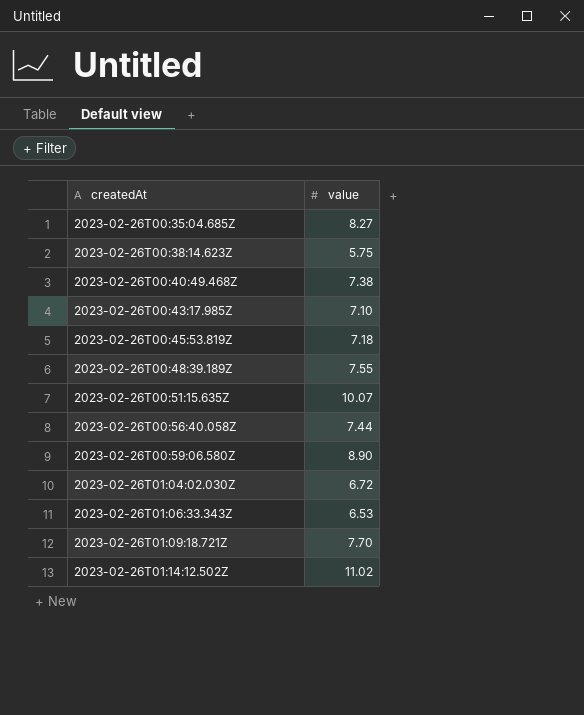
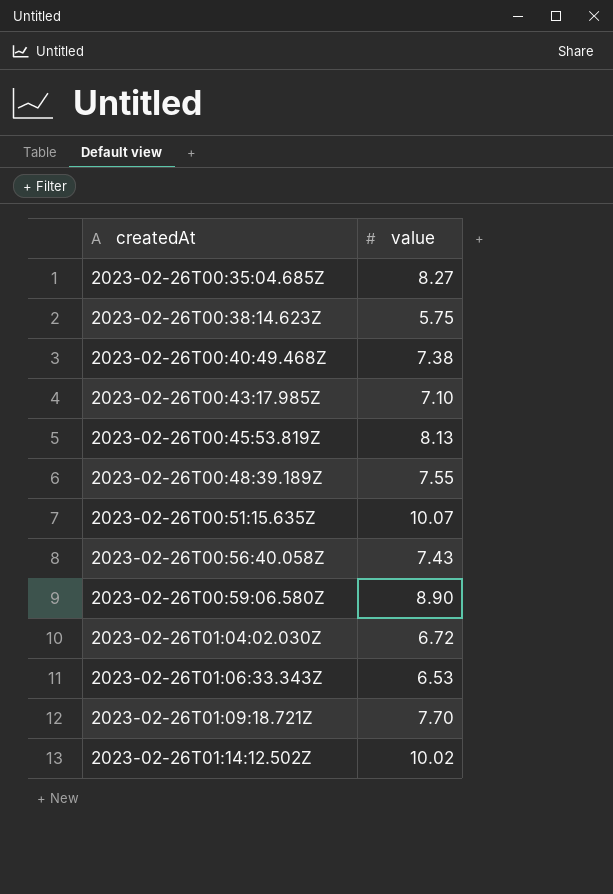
2023-02-26T00:45:53.819Z | value: 7.18 -> 8.13
2023-02-26T00:56:40.058Z | value: 7.44 -> 7.43
2023-02-26T01:14:12.502Z | value: 11.02 -> 10.02

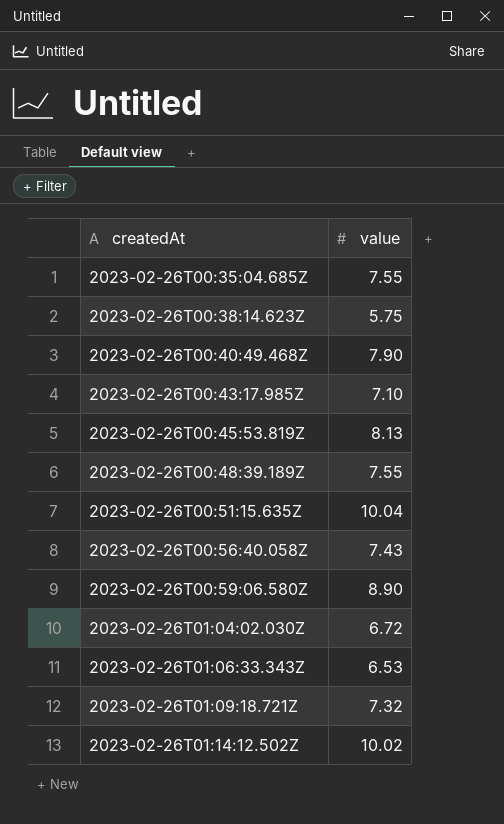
2023-02-26T00:35:04.685Z | value: 8.27 -> 7.55
2023-02-26T00:40:49.468Z | value: 7.38 -> 7.90
2023-02-26T00:51:15.635Z | value: 10.07 -> 10.04
2023-02-26T01:09:18.721Z | value: 7.70 -> 7.32

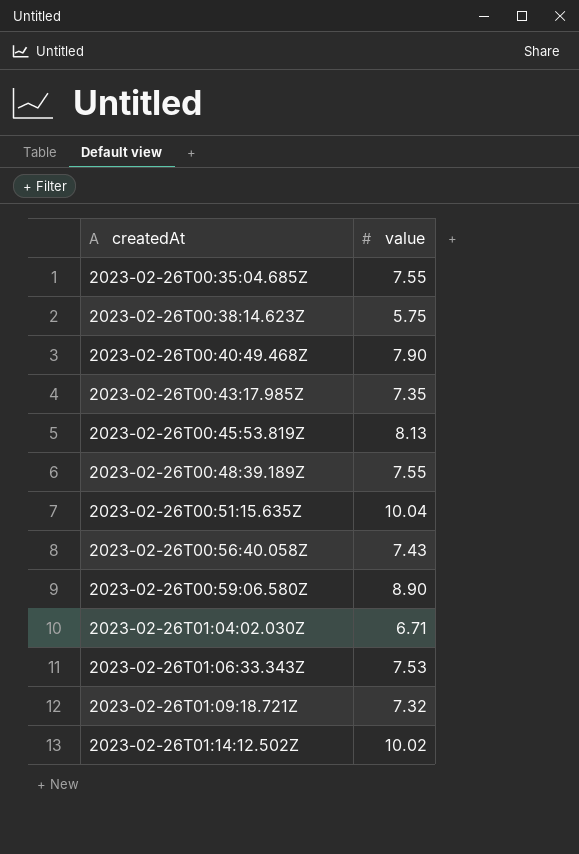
2023-02-26T00:43:17.985Z | value: 7.10 -> 7.35
2023-02-26T01:04:02.030Z | value: 6.72 -> 6.71
2023-02-26T01:06:33.343Z | value: 6.53 -> 7.53

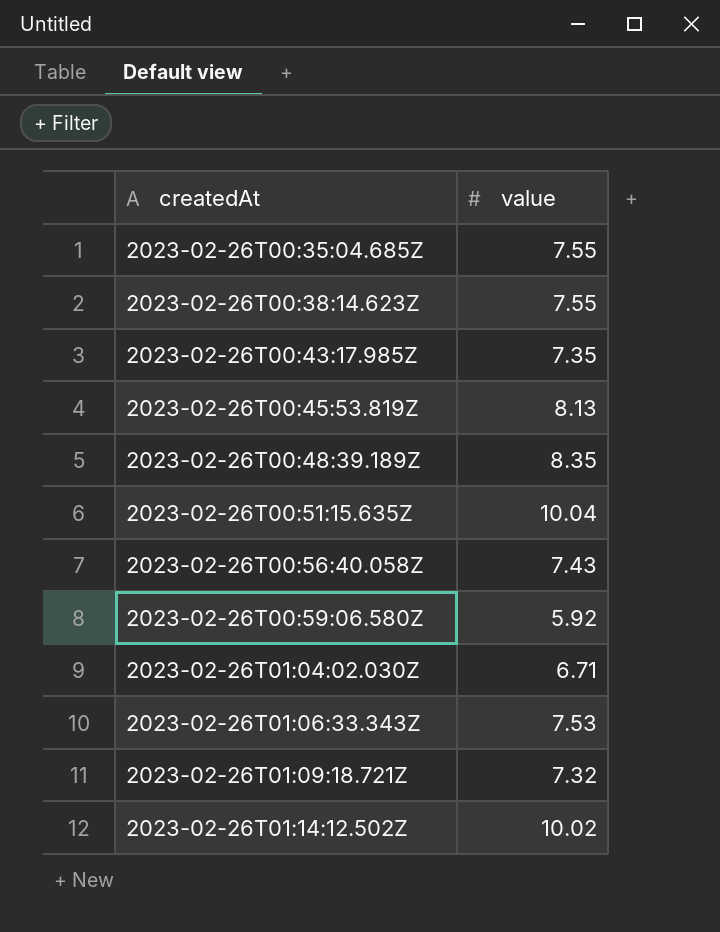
row 2023-02-26T00:40:49.468Z: 7.90 -> none
2023-02-26T00:38:14.623Z | value: 5.75 -> 7.55
2023-02-26T00:48:39.189Z | value: 7.55 -> 8.35
2023-02-26T00:59:06.580Z | value: 8.90 -> 5.92

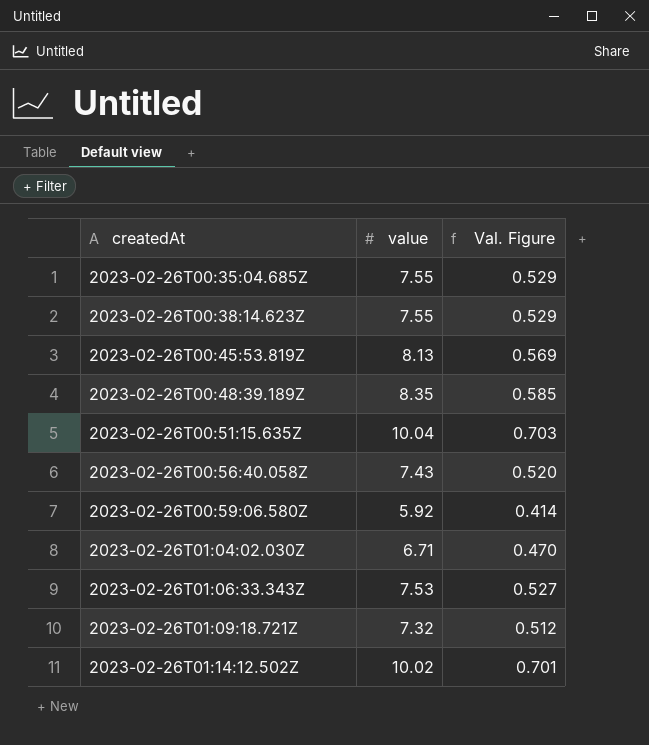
column Val. Figure | formula: none -> [value] * 0.07
row 2023-02-26T00:43:17.985Z: 7.35 -> none

